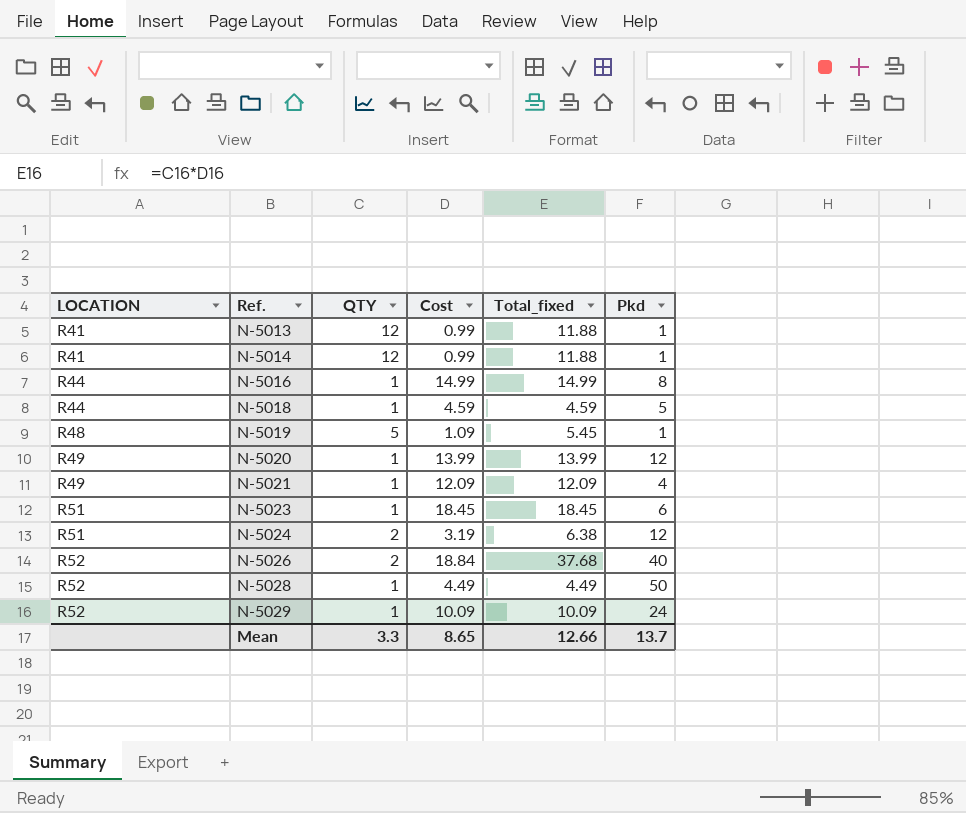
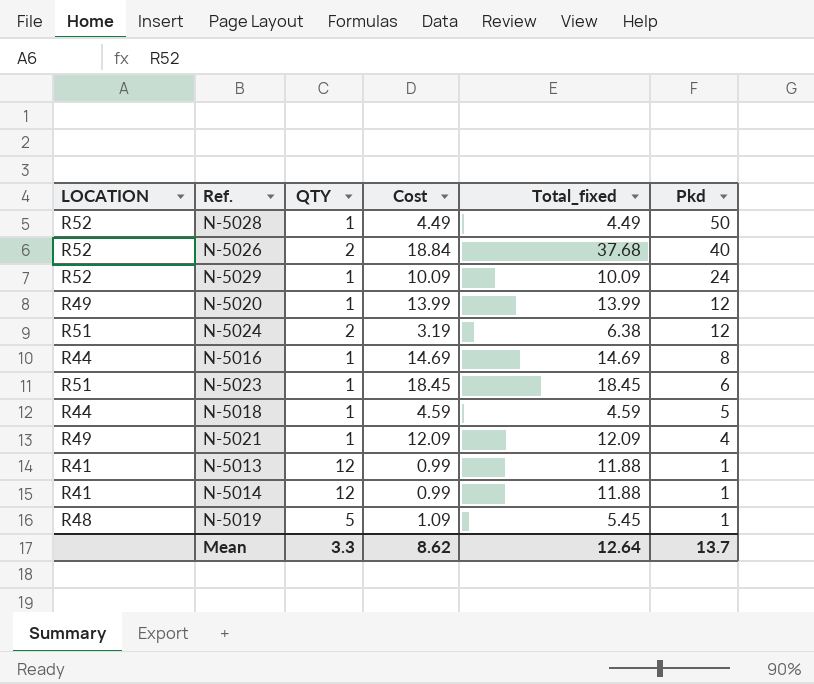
row order: LOCATION ascending -> Pkd descending
N-5016 | Cost: 14.99 -> 14.69
N-5016 | Total_fixed: 14.99 -> 14.69
Mean | Cost: 8.65 -> 8.62
Mean | Total_fixed: 12.66 -> 12.64

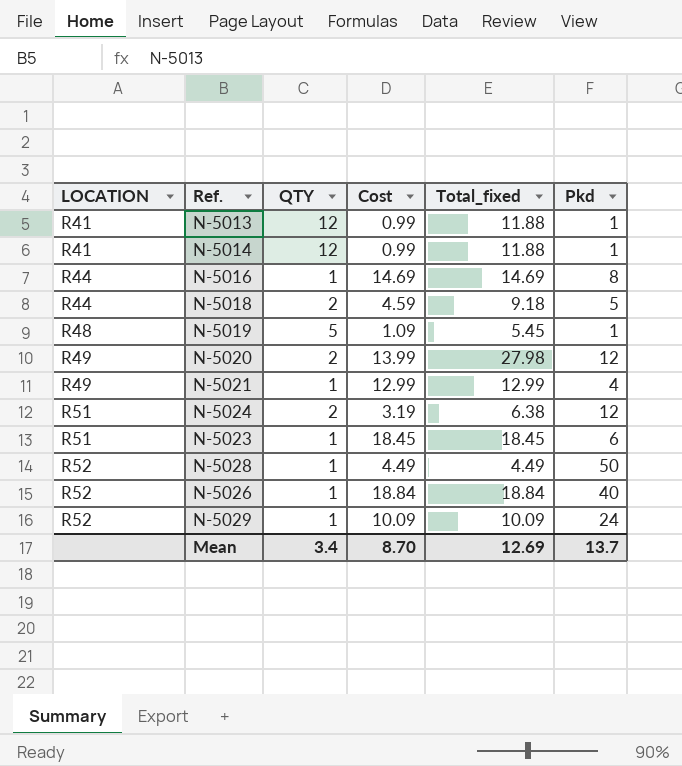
row order: Pkd descending -> LOCATION ascending
N-5018 | QTY: 1 -> 2
N-5018 | Total_fixed: 4.59 -> 9.18
N-5020 | QTY: 1 -> 2
N-5020 | Total_fixed: 13.99 -> 27.98
N-5021 | Cost: 12.09 -> 12.99
N-5021 | Total_fixed: 12.09 -> 12.99
N-5026 | QTY: 2 -> 1
N-5026 | Total_fixed: 37.68 -> 18.84
Mean | QTY: 3.3 -> 3.4
Mean | Cost: 8.62 -> 8.70
Mean | Total_fixed: 12.64 -> 12.69

